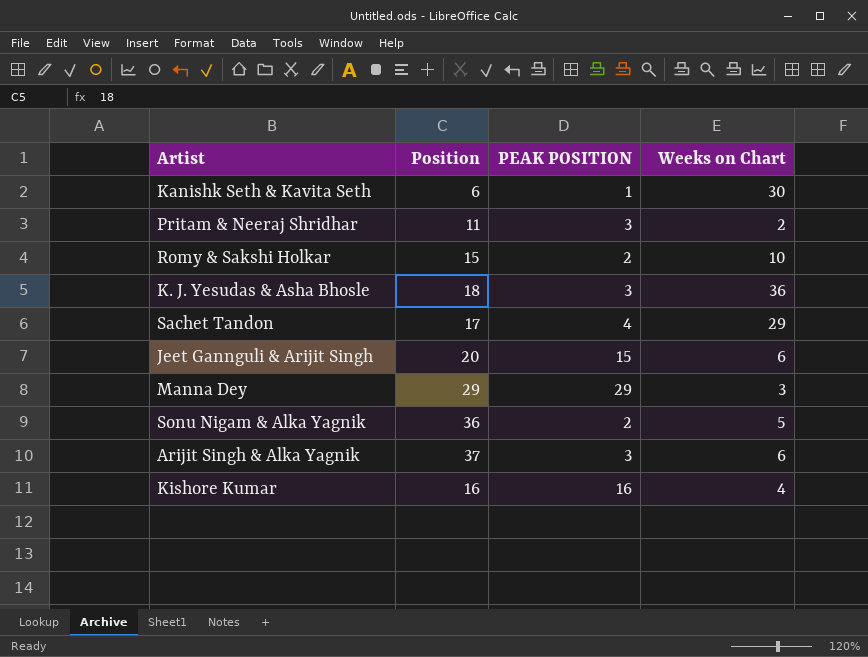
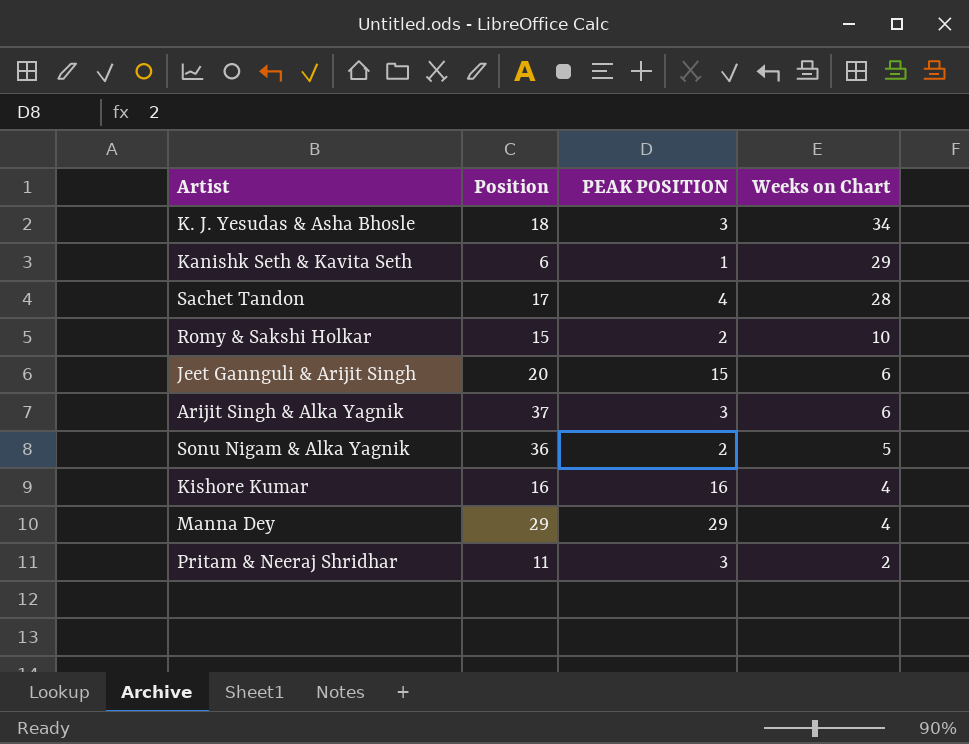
row order: none -> Weeks on Chart descending
K. J. Yesudas & Asha Bhosle | Weeks on Chart: 36 -> 34
Kanishk Seth & Kavita Seth | Weeks on Chart: 30 -> 29
Sachet Tandon | Weeks on Chart: 29 -> 28
Manna Dey | Weeks on Chart: 3 -> 4

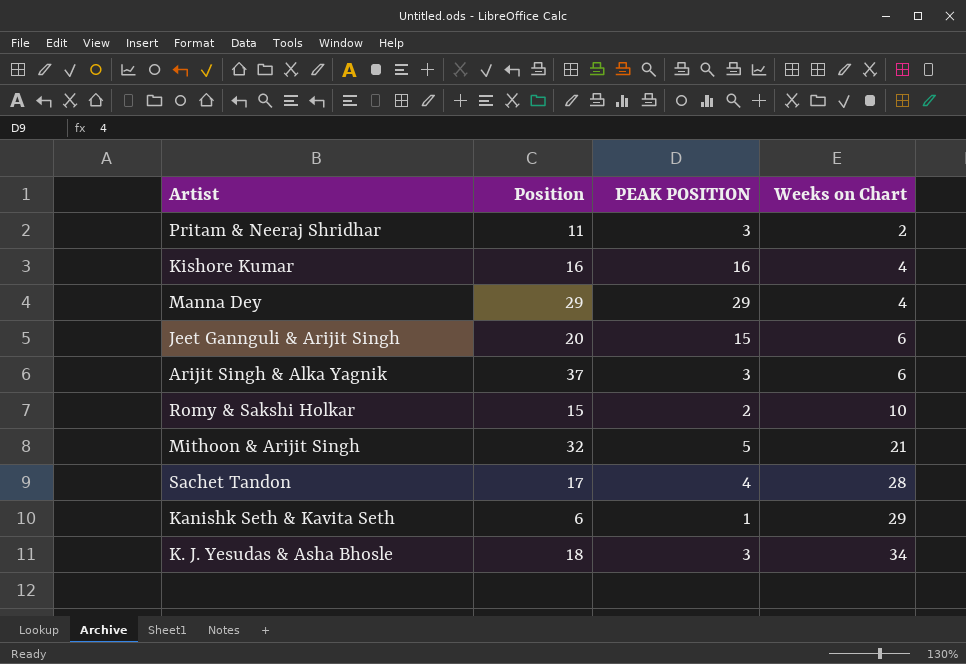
row order: Weeks on Chart descending -> Weeks on Chart ascending
row Sonu Nigam & Alka Yagnik: 36 | 2 | 5 -> none
row Mithoon & Arijit Singh: none -> 32 | 5 | 21

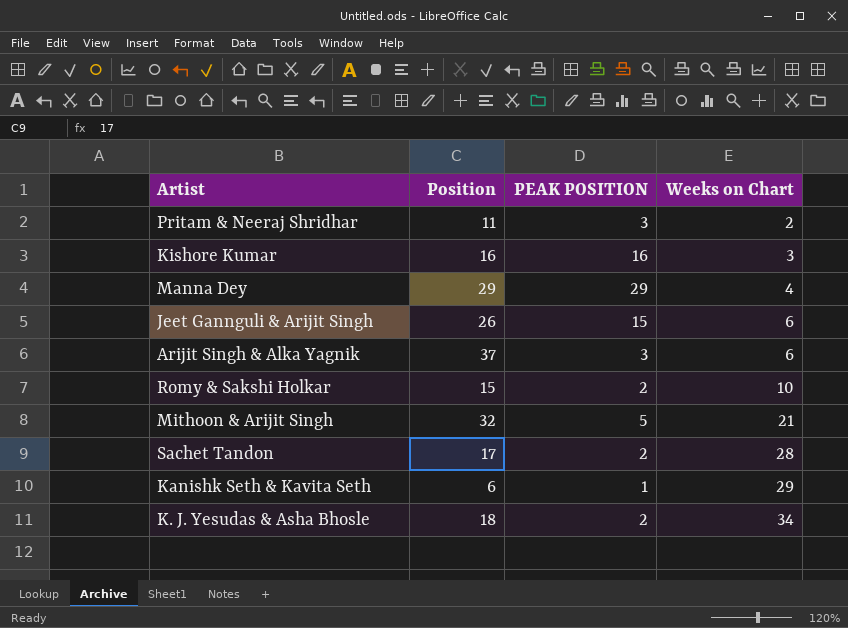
Kishore Kumar | Weeks on Chart: 4 -> 3
Jeet Gannguli & Arijit Singh | Position: 20 -> 26
Sachet Tandon | PEAK POSITION: 4 -> 2
K. J. Yesudas & Asha Bhosle | PEAK POSITION: 3 -> 2

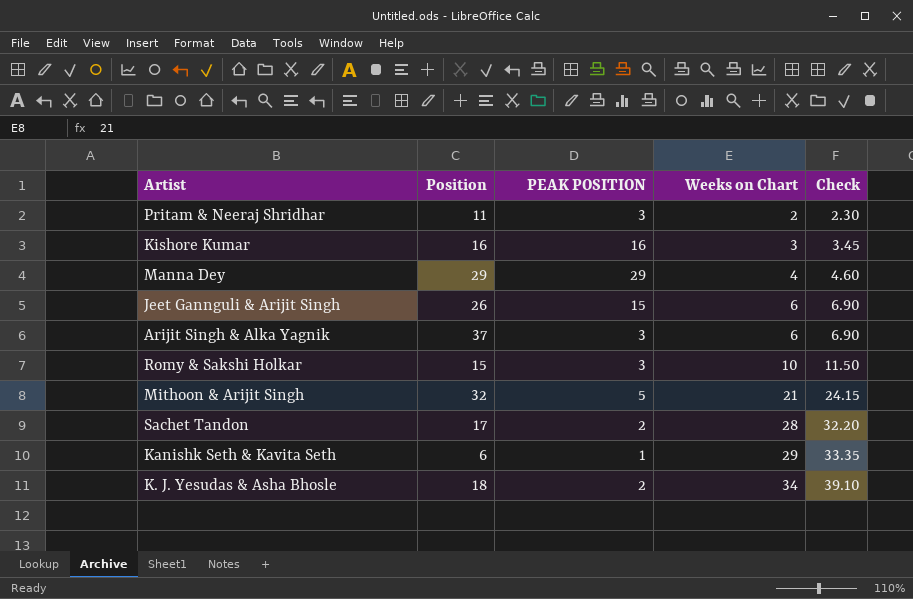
column Check | formula: none -> [Weeks on Chart] * 1.15
Romy & Sakshi Holkar | PEAK POSITION: 2 -> 3

